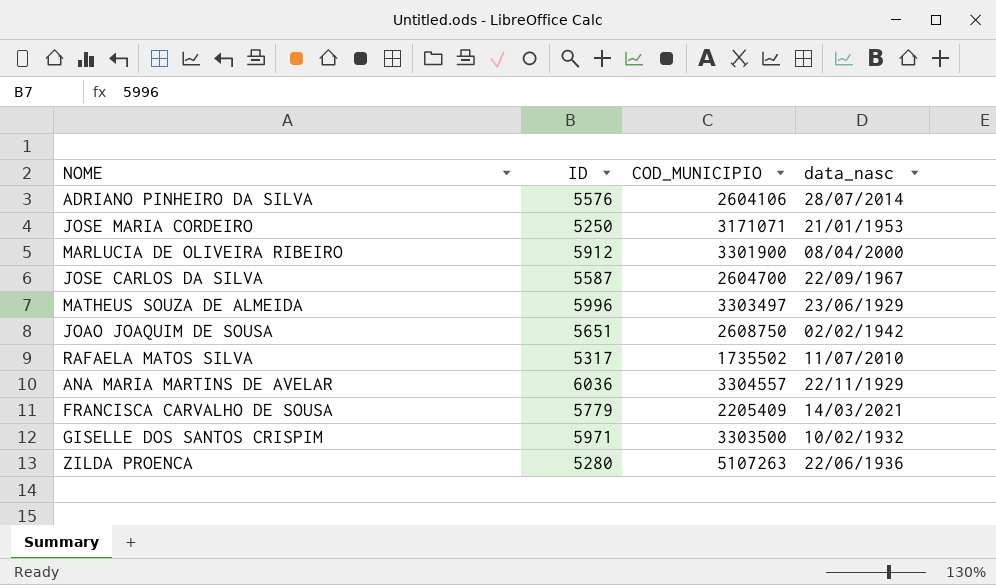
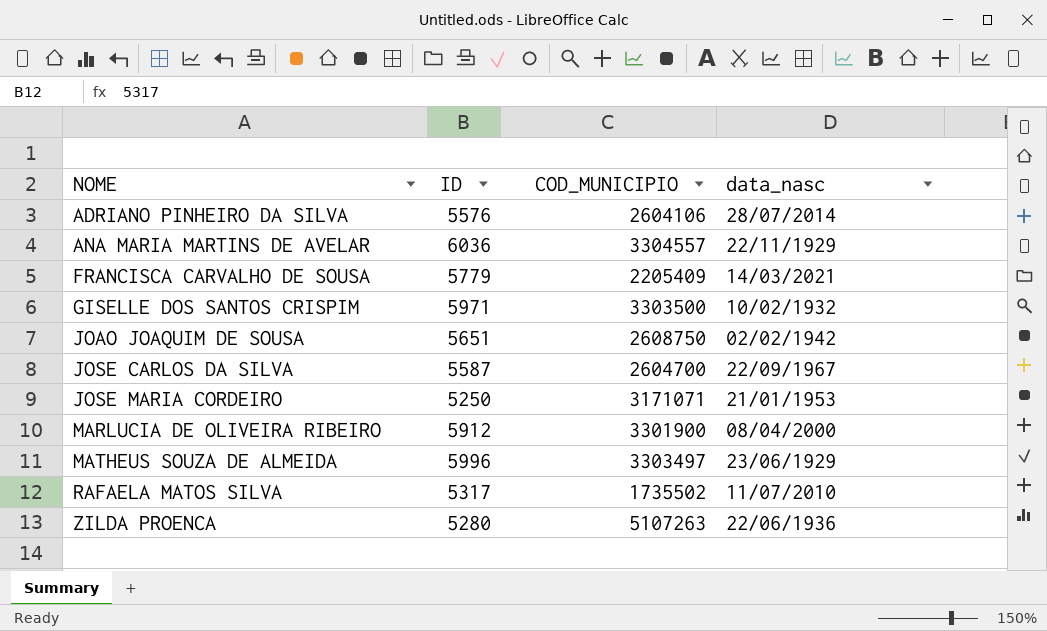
row order: none -> NOME ascending

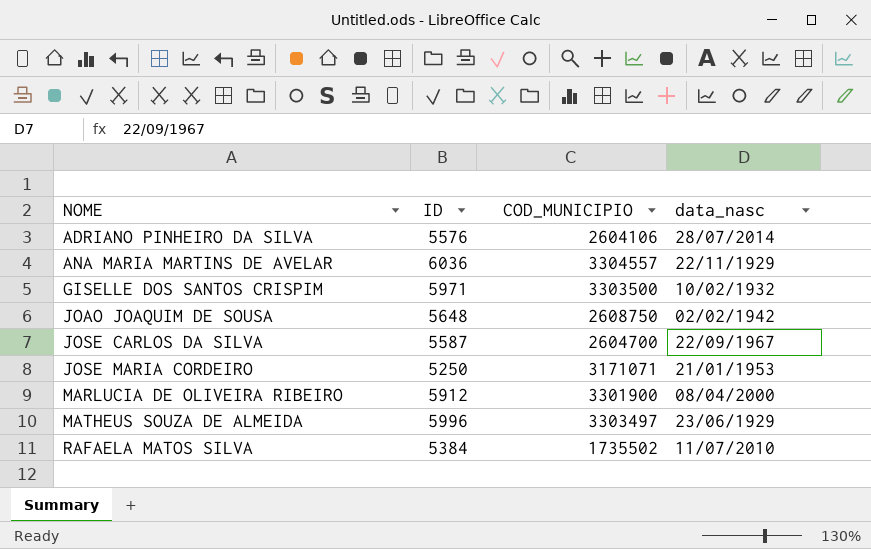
row FRANCISCA CARVALHO DE SOUSA: 5779 | 2205409 | 14/03/2021 -> none
row ZILDA PROENCA: 5280 | 5107263 | 22/06/1936 -> none
JOAO JOAQUIM DE SOUSA | ID: 5651 -> 5648
RAFAELA MATOS SILVA | ID: 5317 -> 5384

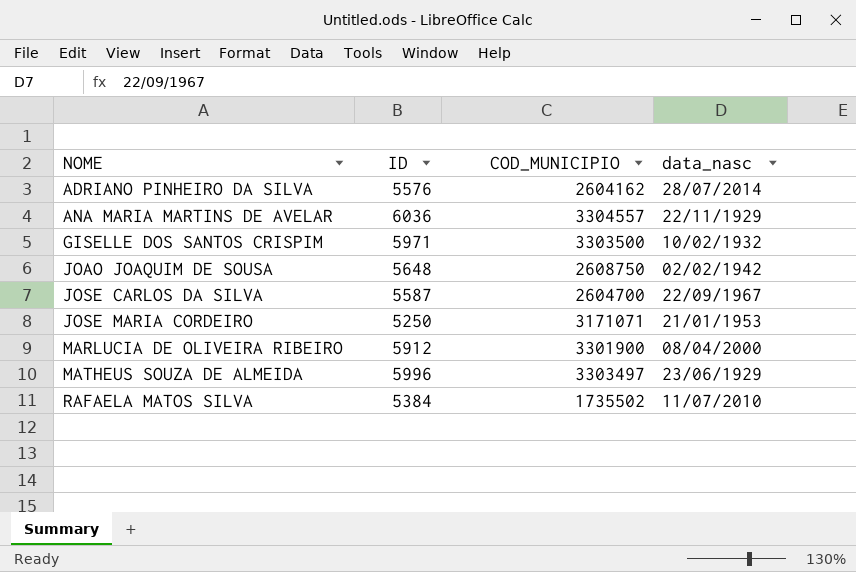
ADRIANO PINHEIRO DA SILVA | COD_MUNICIPIO: 2604106 -> 2604162

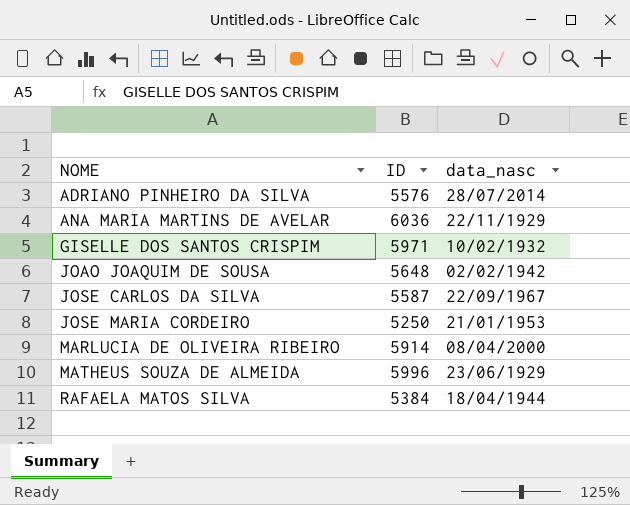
column COD_MUNICIPIO | position: 3 -> none
MARLUCIA DE OLIVEIRA RIBEIRO | ID: 5912 -> 5914
RAFAELA MATOS SILVA | data_nasc: 11/07/2010 -> 18/04/1944

